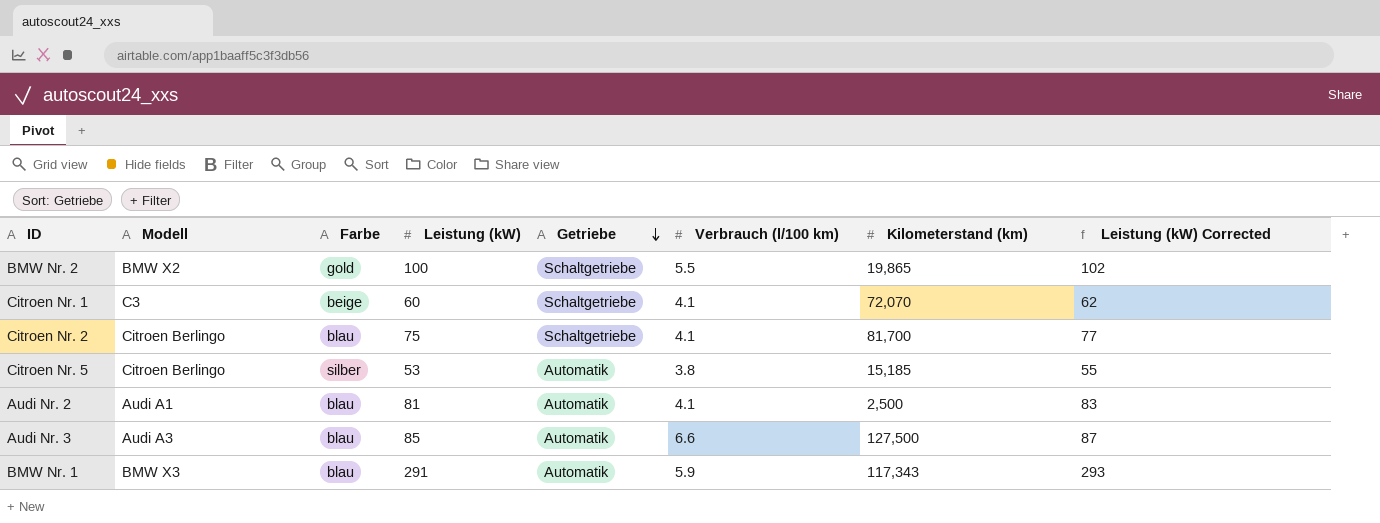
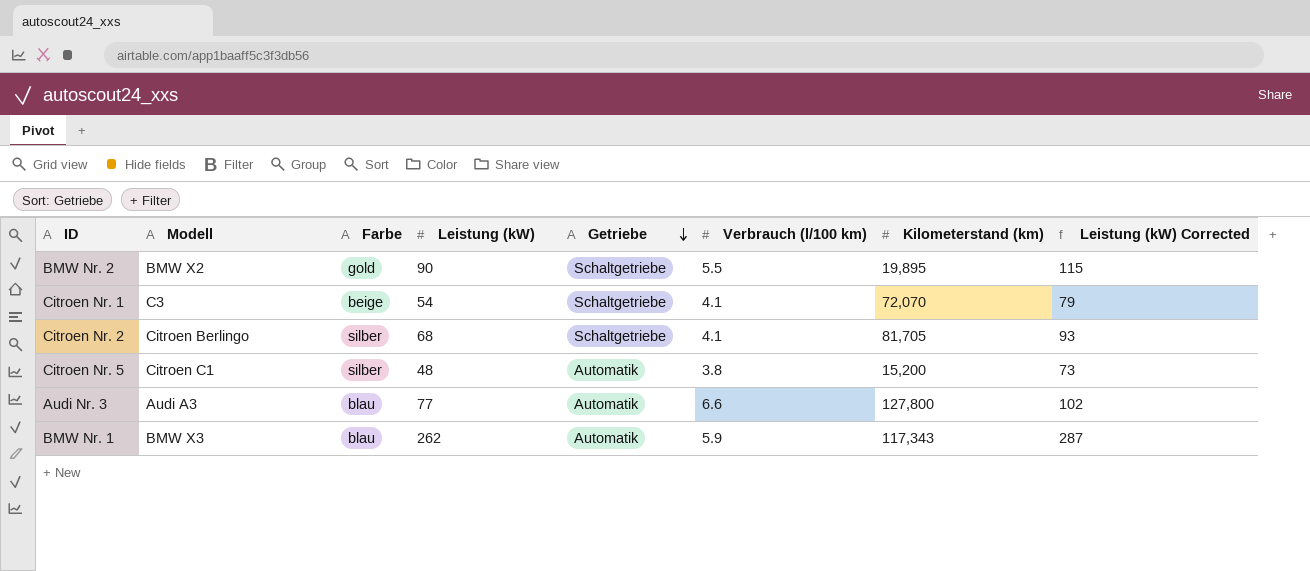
column Leistung (kW) Corrected | formula: [Leistung (kW)] + 2 -> [Leistung (kW)] + 25
row Audi Nr. 2: Audi A1 | blau | 81 | Automatik | 4.1 | 2,500 | 83 -> none
BMW Nr. 2 | Leistung (kW): 100 -> 90
BMW Nr. 2 | Kilometerstand (km): 19,865 -> 19,895
Citroen Nr. 1 | Leistung (kW): 60 -> 54
Citroen Nr. 2 | Farbe: blau -> silber
Citroen Nr. 2 | Leistung (kW): 75 -> 68
Citroen Nr. 2 | Kilometerstand (km): 81,700 -> 81,705
Citroen Nr. 5 | Modell: Citroen Berlingo -> Citroen C1
Citroen Nr. 5 | Leistung (kW): 53 -> 48
Citroen Nr. 5 | Kilometerstand (km): 15,185 -> 15,200
Audi Nr. 3 | Leistung (kW): 85 -> 77
Audi Nr. 3 | Kilometerstand (km): 127,500 -> 127,800
BMW Nr. 1 | Leistung (kW): 291 -> 262

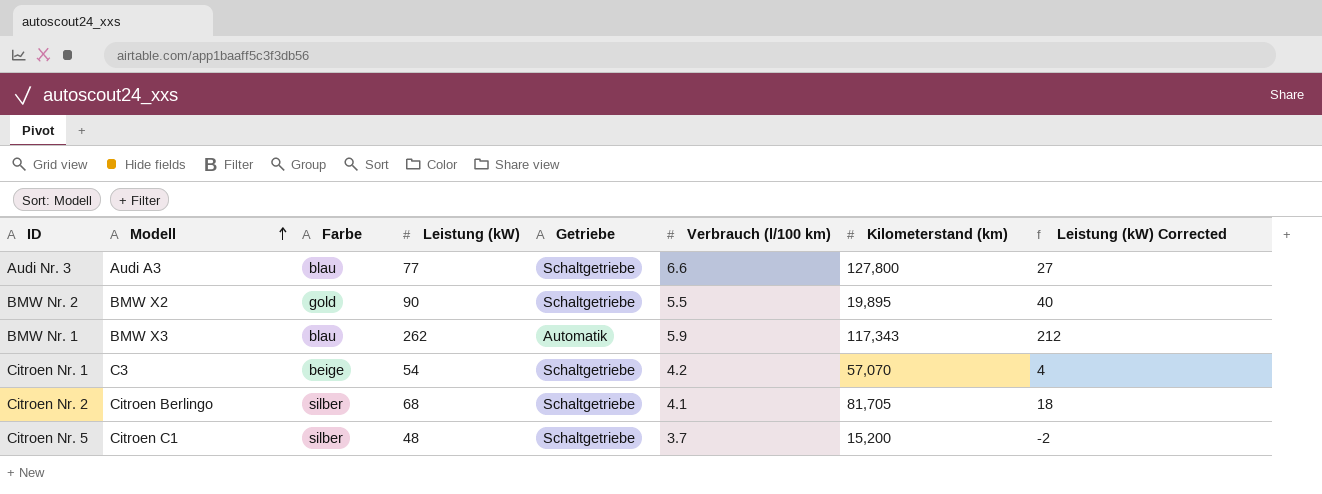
row order: Getriebe descending -> Modell ascending
column Leistung (kW) Corrected | formula: [Leistung (kW)] + 25 -> [Leistung (kW)] - 50
Audi Nr. 3 | Getriebe: Automatik -> Schaltgetriebe
Citroen Nr. 1 | Verbrauch (l/100 km): 4.1 -> 4.2
Citroen Nr. 1 | Kilometerstand (km): 72,070 -> 57,070
Citroen Nr. 5 | Getriebe: Automatik -> Schaltgetriebe
Citroen Nr. 5 | Verbrauch (l/100 km): 3.8 -> 3.7

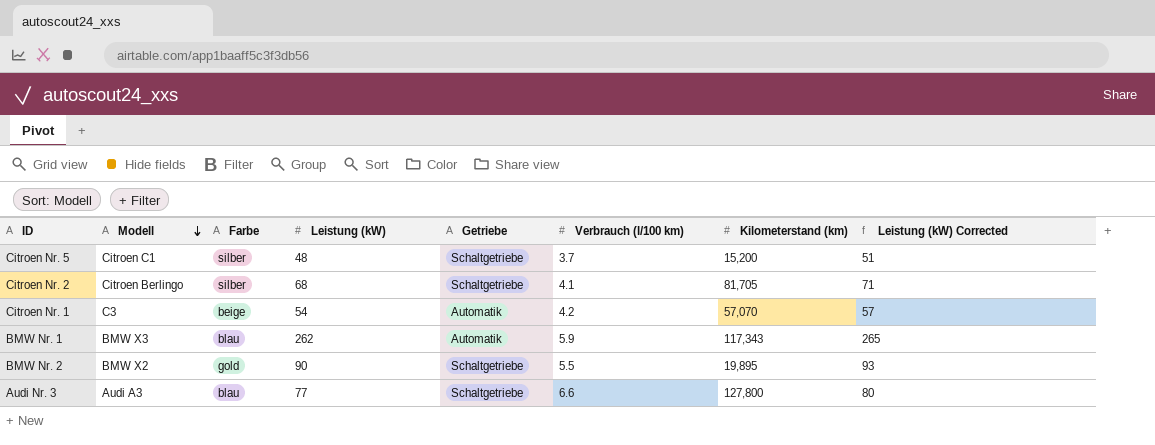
row order: Modell ascending -> Modell descending
column Leistung (kW) Corrected | formula: [Leistung (kW)] - 50 -> [Leistung (kW)] + 3
Citroen Nr. 1 | Getriebe: Schaltgetriebe -> Automatik

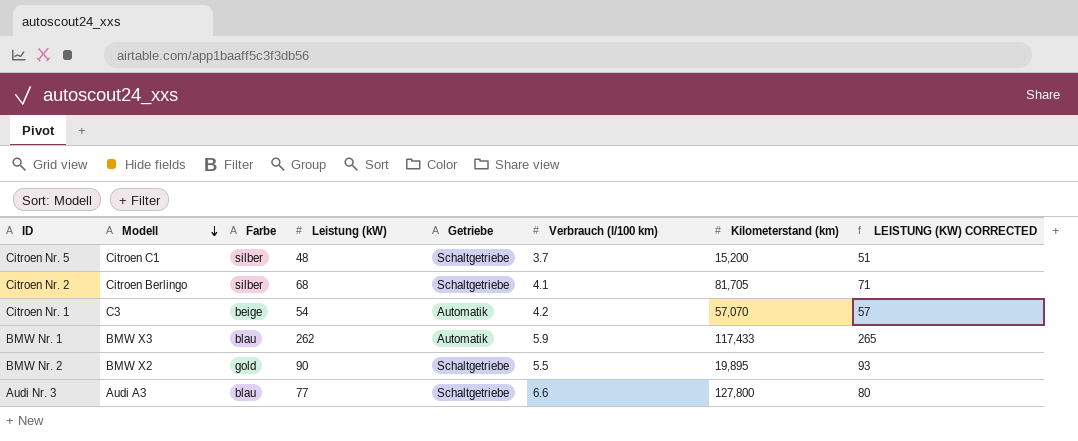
column name: Leistung (kW) Corrected -> LEISTUNG (KW) CORRECTED
BMW Nr. 1 | Kilometerstand (km): 117,343 -> 117,433

